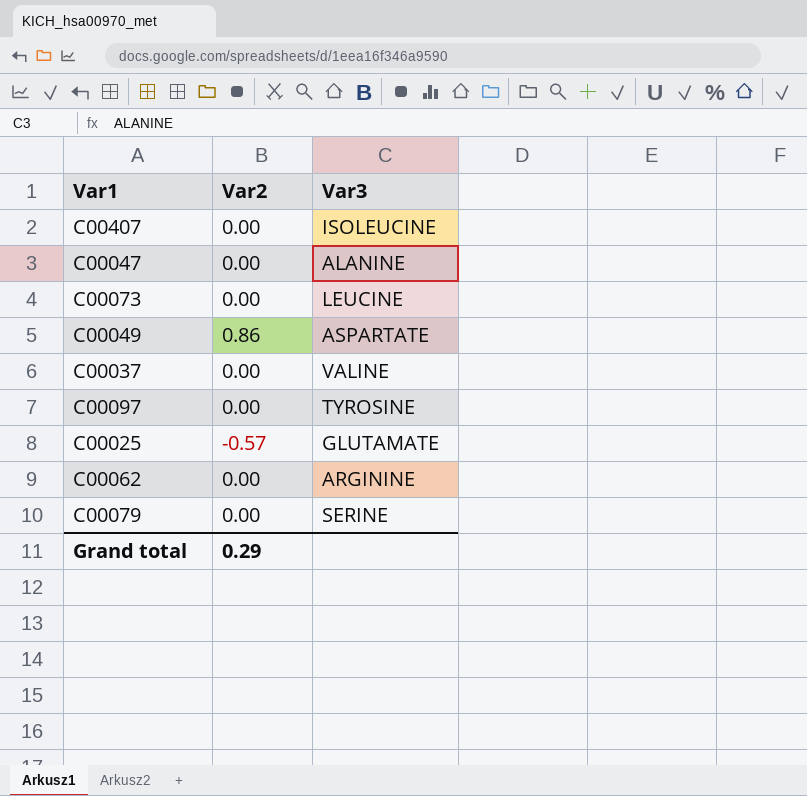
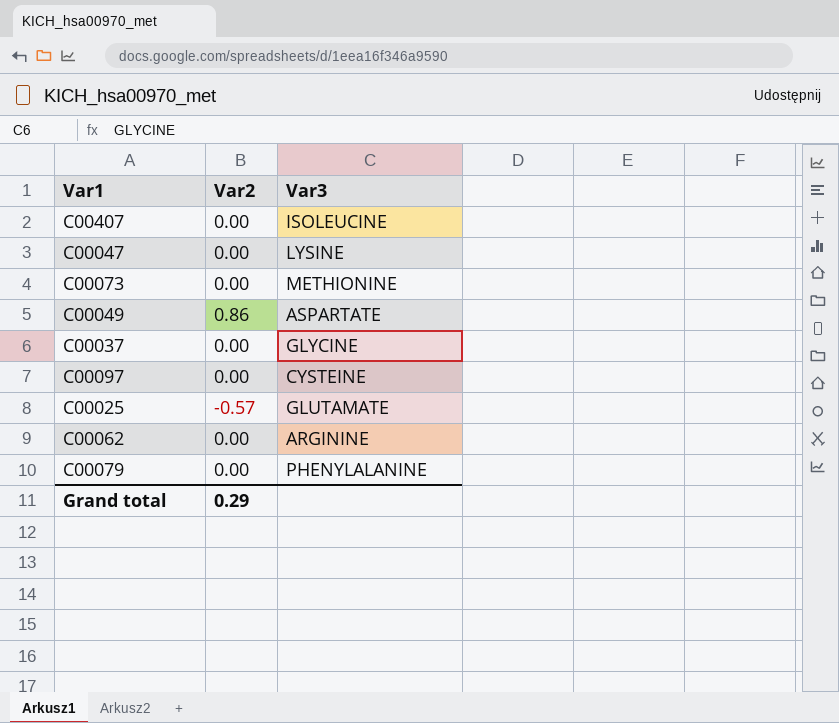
C00047 | Var3: ALANINE -> LYSINE
C00073 | Var3: LEUCINE -> METHIONINE
C00037 | Var3: VALINE -> GLYCINE
C00097 | Var3: TYROSINE -> CYSTEINE
C00079 | Var3: SERINE -> PHENYLALANINE

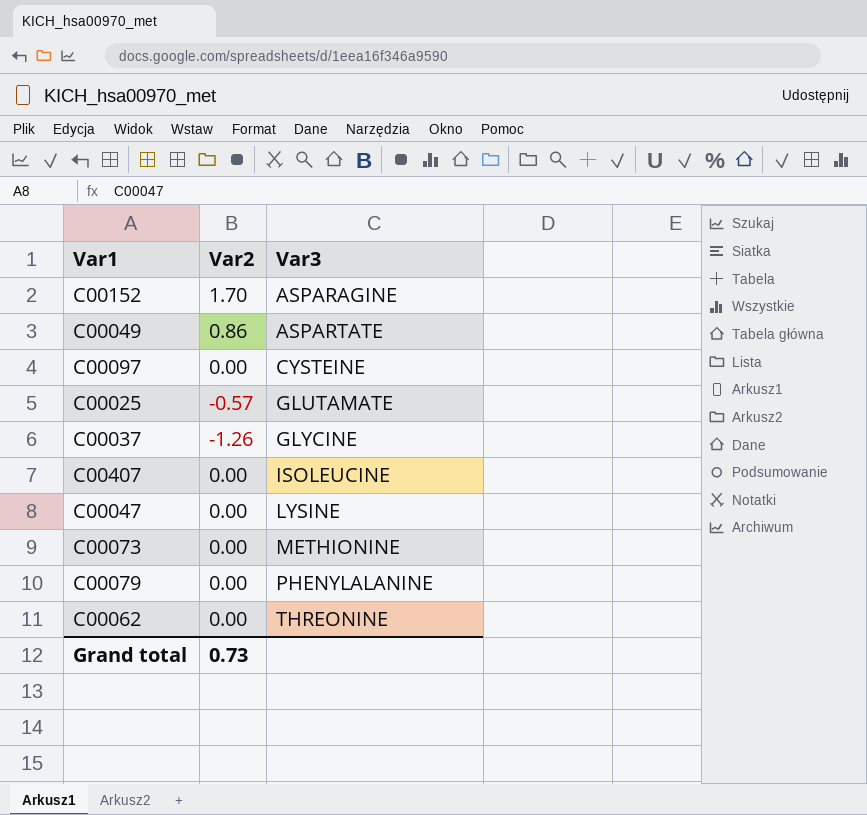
row order: none -> Var3 ascending
row C00152: none -> 1.70 | ASPARAGINE
C00037 | Var2: 0.00 -> -1.26
C00062 | Var3: ARGININE -> THREONINE
Grand total | Var2: 0.29 -> 0.73

